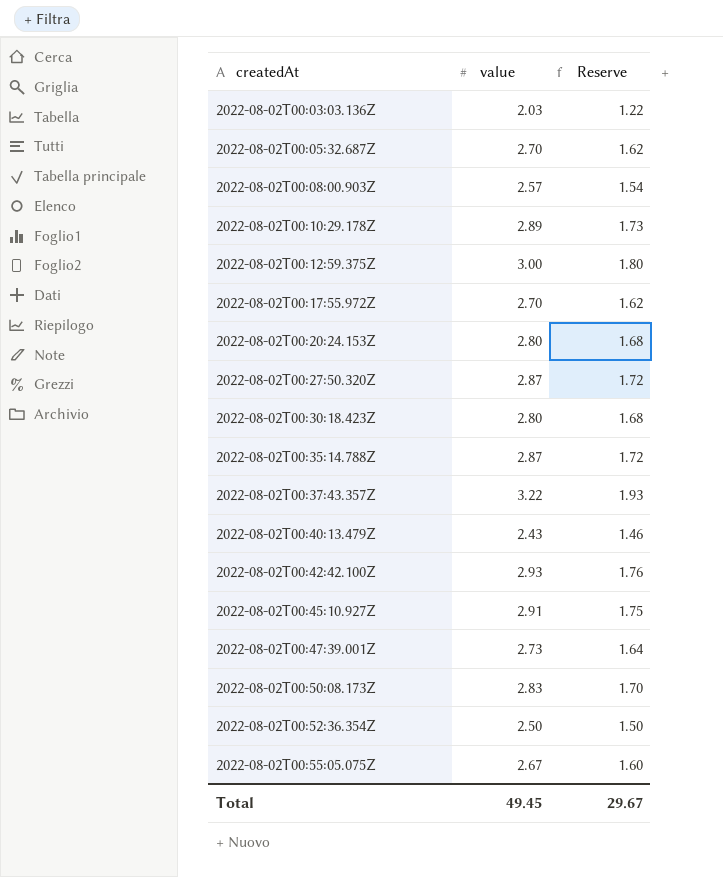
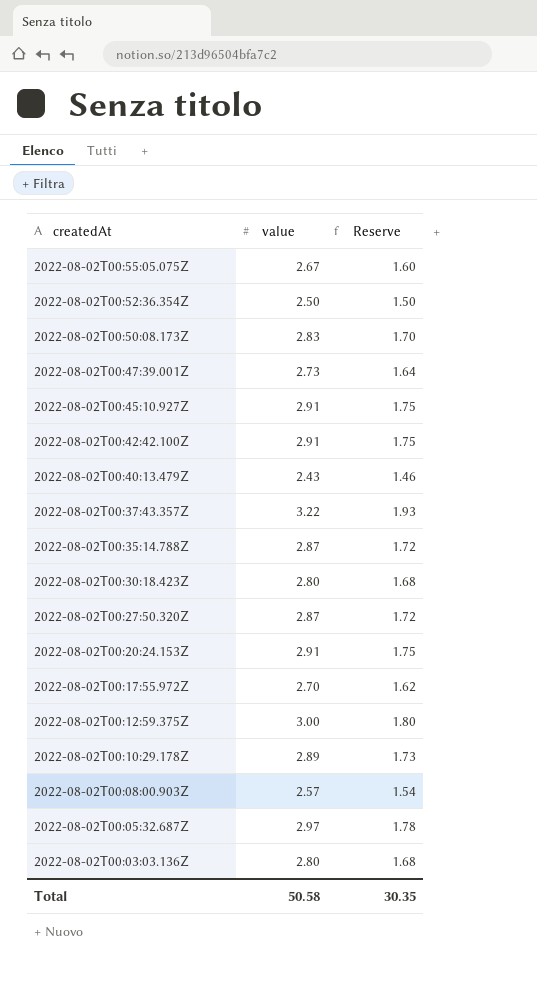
row order: createdAt ascending -> createdAt descending
2022-08-02T00:42:42.100Z | value: 2.93 -> 2.91
2022-08-02T00:42:42.100Z | Reserve: 1.76 -> 1.75
2022-08-02T00:20:24.153Z | value: 2.80 -> 2.91
2022-08-02T00:20:24.153Z | Reserve: 1.68 -> 1.75
2022-08-02T00:05:32.687Z | value: 2.70 -> 2.97
2022-08-02T00:05:32.687Z | Reserve: 1.62 -> 1.78
2022-08-02T00:03:03.136Z | value: 2.03 -> 2.80
2022-08-02T00:03:03.136Z | Reserve: 1.22 -> 1.68
Total | value: 49.45 -> 50.58
Total | Reserve: 29.67 -> 30.35

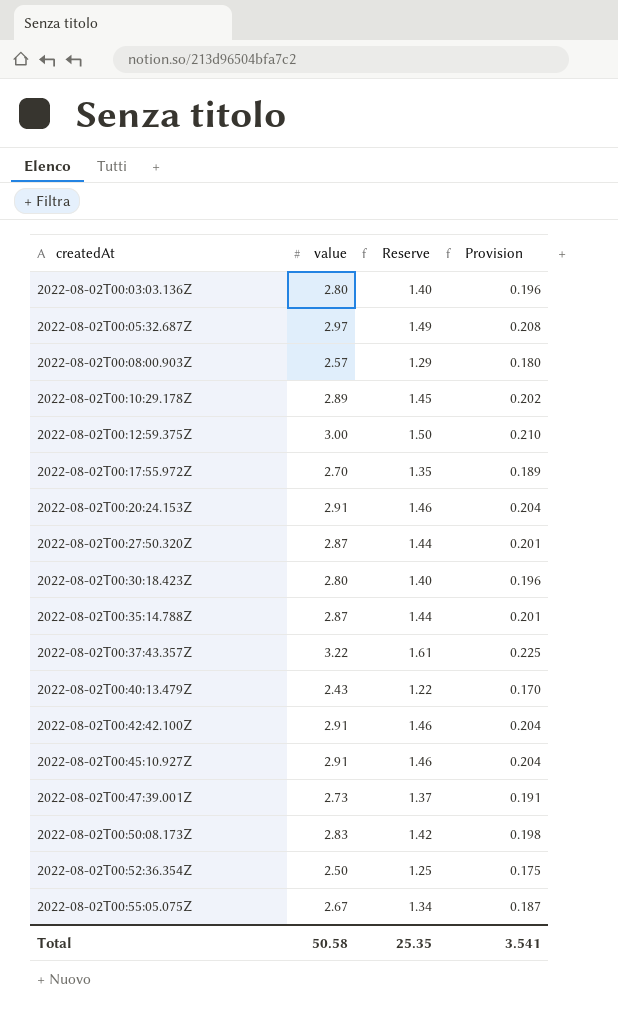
row order: createdAt descending -> createdAt ascending
column Reserve | formula: [value] * 0.6 -> [value] * 0.5
column Provision | formula: none -> [value] * 0.07
Total | Reserve: 30.35 -> 25.35

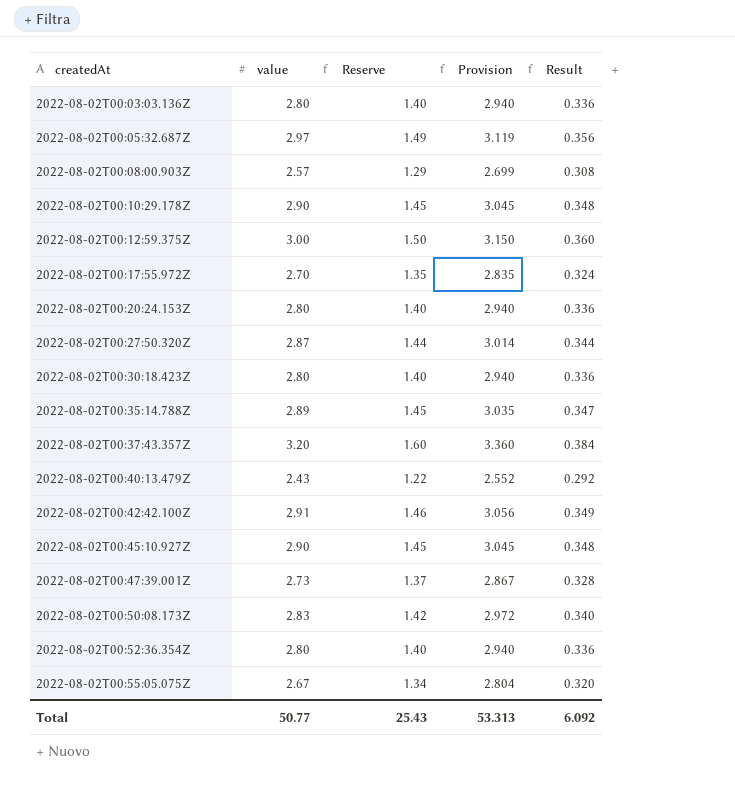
column Provision | formula: [value] * 0.07 -> [value] * 1.05
column Result | formula: none -> [value] * 0.12
2022-08-02T00:10:29.178Z | value: 2.89 -> 2.90
2022-08-02T00:20:24.153Z | value: 2.91 -> 2.80
2022-08-02T00:20:24.153Z | Reserve: 1.46 -> 1.40
2022-08-02T00:35:14.788Z | value: 2.87 -> 2.89
2022-08-02T00:35:14.788Z | Reserve: 1.44 -> 1.45
2022-08-02T00:37:43.357Z | value: 3.22 -> 3.20
2022-08-02T00:37:43.357Z | Reserve: 1.61 -> 1.60
2022-08-02T00:45:10.927Z | value: 2.91 -> 2.90
2022-08-02T00:45:10.927Z | Reserve: 1.46 -> 1.45
2022-08-02T00:52:36.354Z | value: 2.50 -> 2.80
2022-08-02T00:52:36.354Z | Reserve: 1.25 -> 1.40
Total | value: 50.58 -> 50.77
Total | Reserve: 25.35 -> 25.43
Total | Provision: 3.541 -> 53.313

